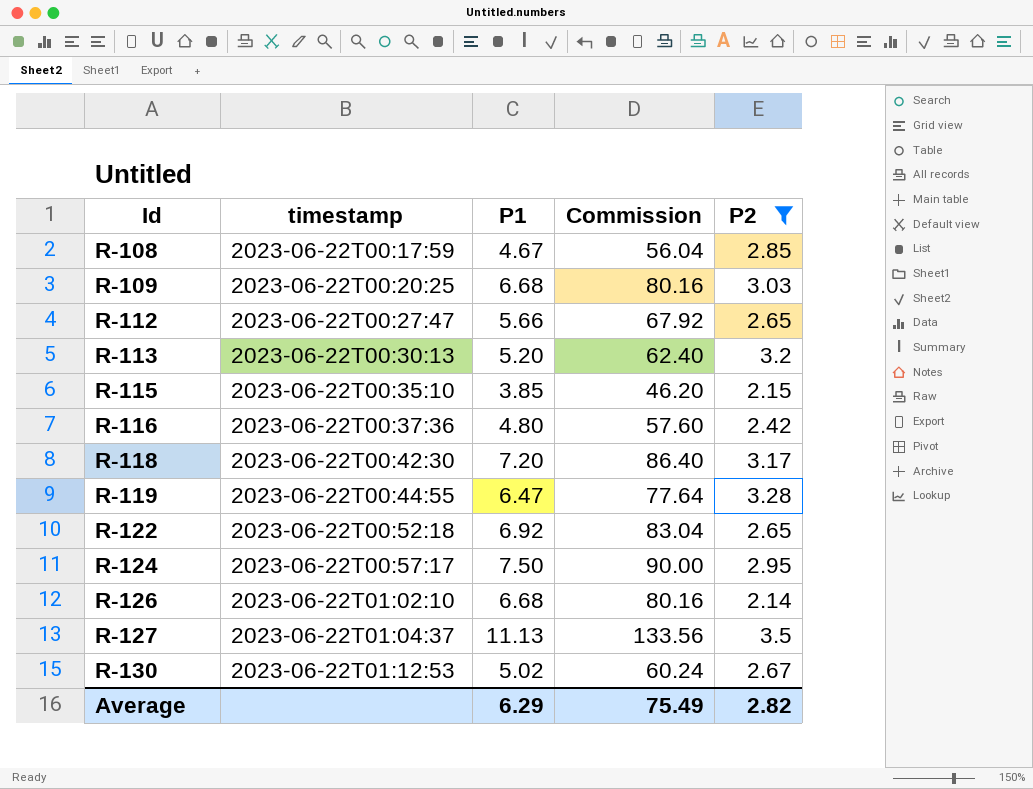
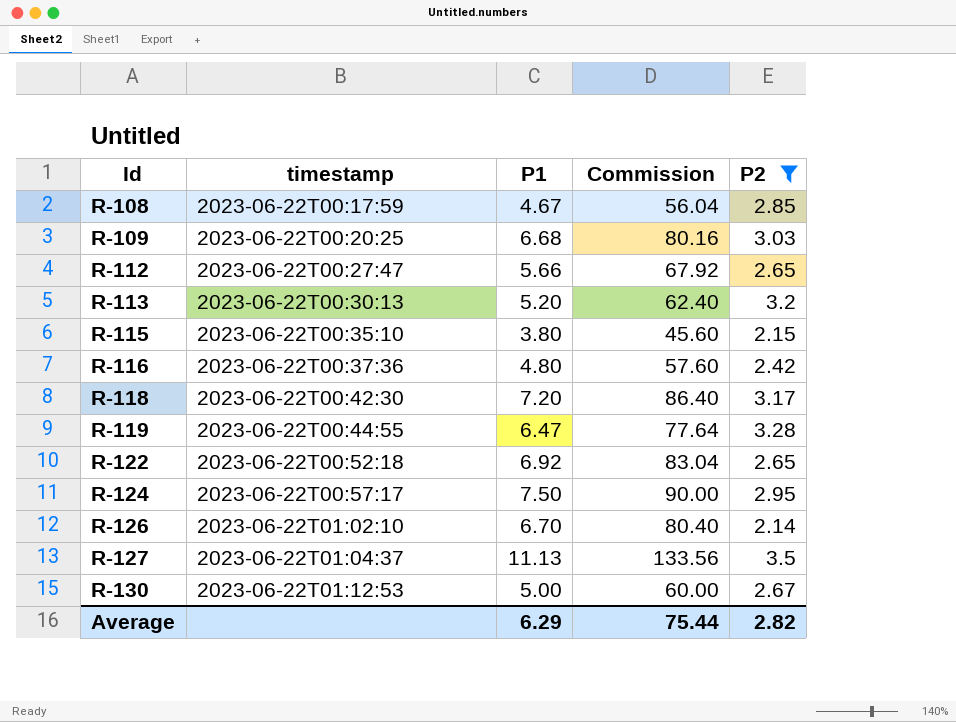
R-115 | P1: 3.85 -> 3.80
R-115 | Commission: 46.20 -> 45.60
R-126 | P1: 6.68 -> 6.70
R-126 | Commission: 80.16 -> 80.40
R-130 | P1: 5.02 -> 5.00
R-130 | Commission: 60.24 -> 60.00
Average | Commission: 75.49 -> 75.44

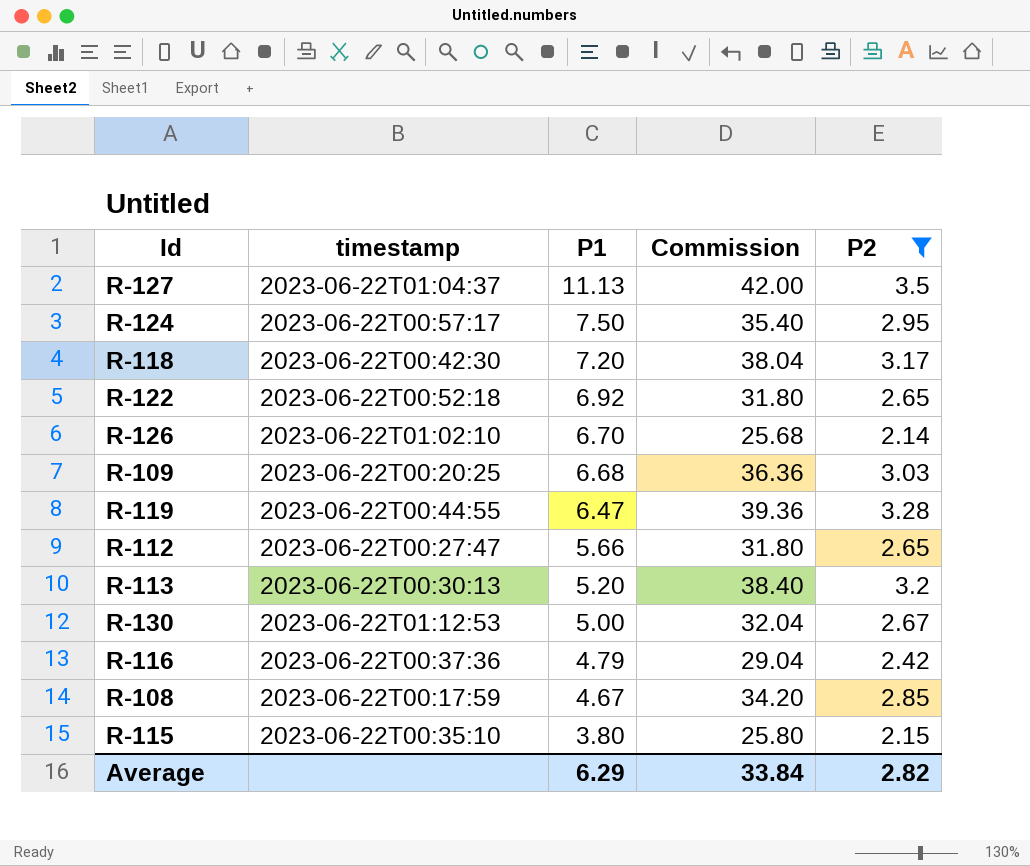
row order: Id ascending -> P1 descending
column Commission | formula: [P1] * 12 -> [P2] * 12
R-116 | P1: 4.80 -> 4.79
Average | Commission: 75.44 -> 33.84

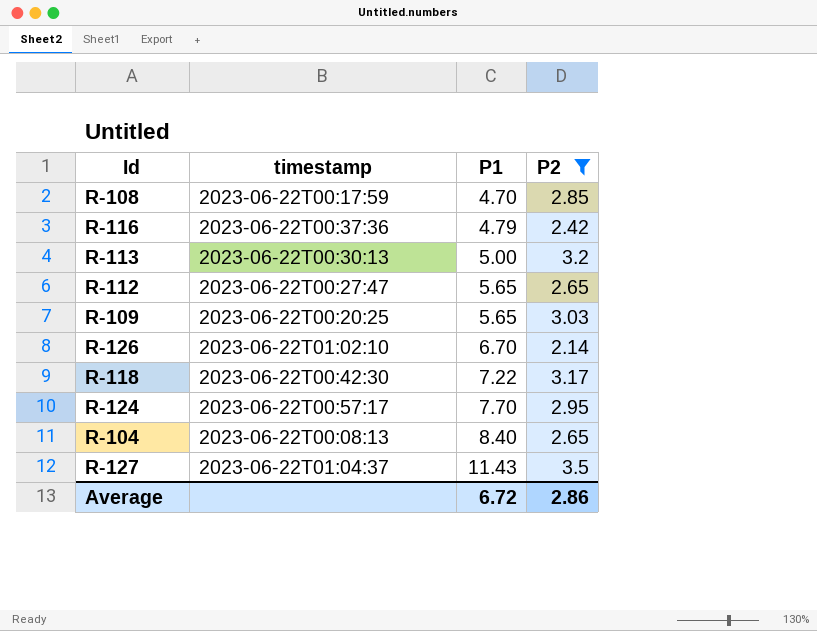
row order: P1 descending -> P1 ascending
column Commission | formula: [P2] * 12 -> none
row R-122: 2023-06-22T00:52:18 | 6.92 | 31.80 | 2.65 -> none
row R-119: 2023-06-22T00:44:55 | 6.47 | 39.36 | 3.28 -> none
row R-130: 2023-06-22T01:12:53 | 5.00 | 32.04 | 2.67 -> none
row R-115: 2023-06-22T00:35:10 | 3.80 | 25.80 | 2.15 -> none
R-108 | P1: 4.67 -> 4.70
R-113 | P1: 5.20 -> 5.00
R-112 | P1: 5.66 -> 5.65
R-109 | P1: 6.68 -> 5.65
R-118 | P1: 7.20 -> 7.22
R-124 | P1: 7.50 -> 7.70
row R-104: none -> 2023-06-22T00:08:13 | 8.40 | 2.65
R-127 | P1: 11.13 -> 11.43
Average | P1: 6.29 -> 6.72
Average | P2: 2.82 -> 2.86

